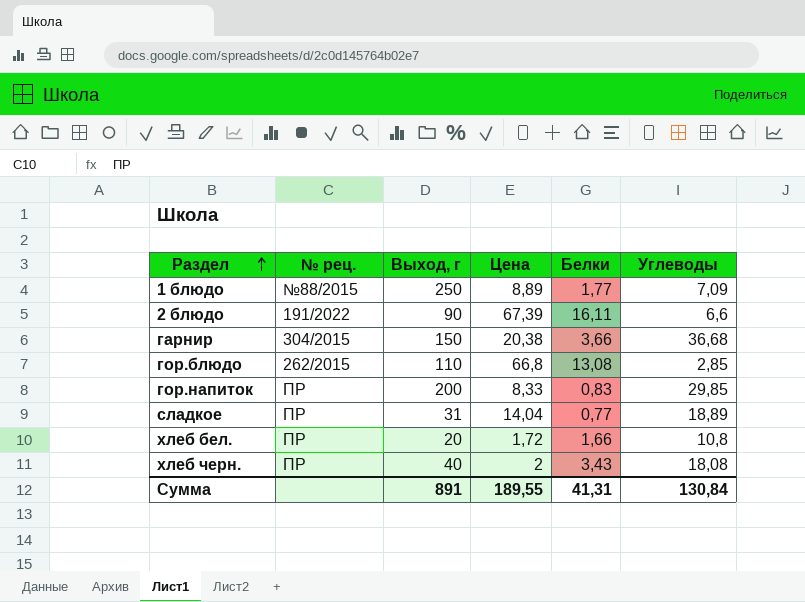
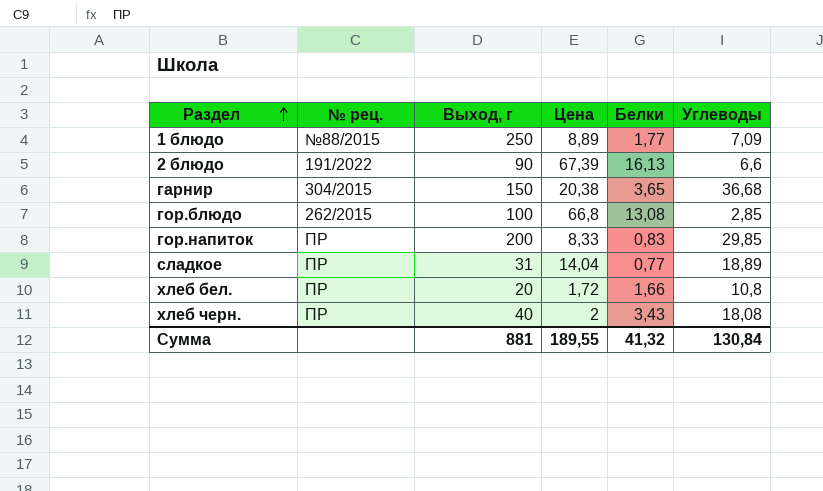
2 блюдо | Белки: 16,11 -> 16,13
гарнир | Белки: 3,66 -> 3,65
гор.блюдо | Выход, г: 110 -> 100
Сумма | Выход, г: 891 -> 881
Сумма | Белки: 41,31 -> 41,32

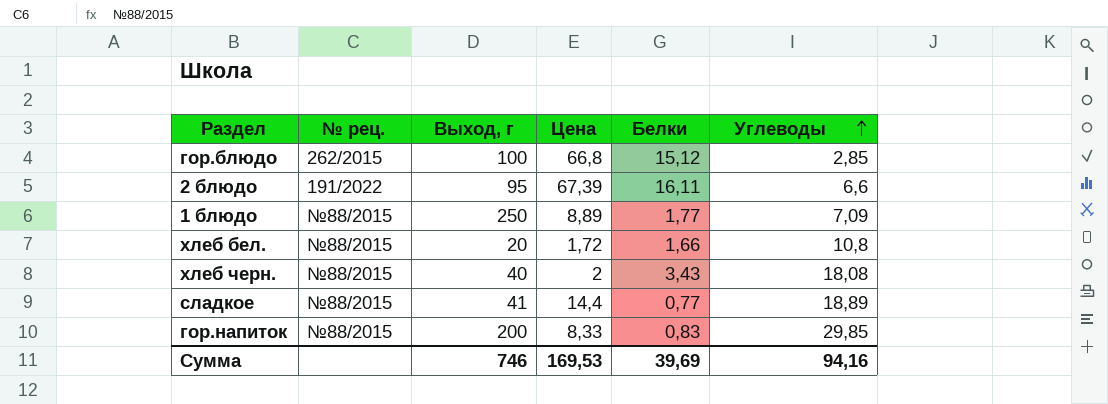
row order: Раздел ascending -> Углеводы ascending
row гарнир: 304/2015 | 150 | 20,38 | 3,65 | 36,68 -> none
гор.блюдо | Белки: 13,08 -> 15,12
2 блюдо | Выход, г: 90 -> 95
2 блюдо | Белки: 16,13 -> 16,11
хлеб бел. | № рец.: ПР -> №88/2015
хлеб черн. | № рец.: ПР -> №88/2015
сладкое | № рец.: ПР -> №88/2015
сладкое | Выход, г: 31 -> 41
сладкое | Цена: 14,04 -> 14,4
гор.напиток | № рец.: ПР -> №88/2015
Сумма | Выход, г: 881 -> 746
Сумма | Цена: 189,55 -> 169,53
Сумма | Белки: 41,32 -> 39,69
Сумма | Углеводы: 130,84 -> 94,16

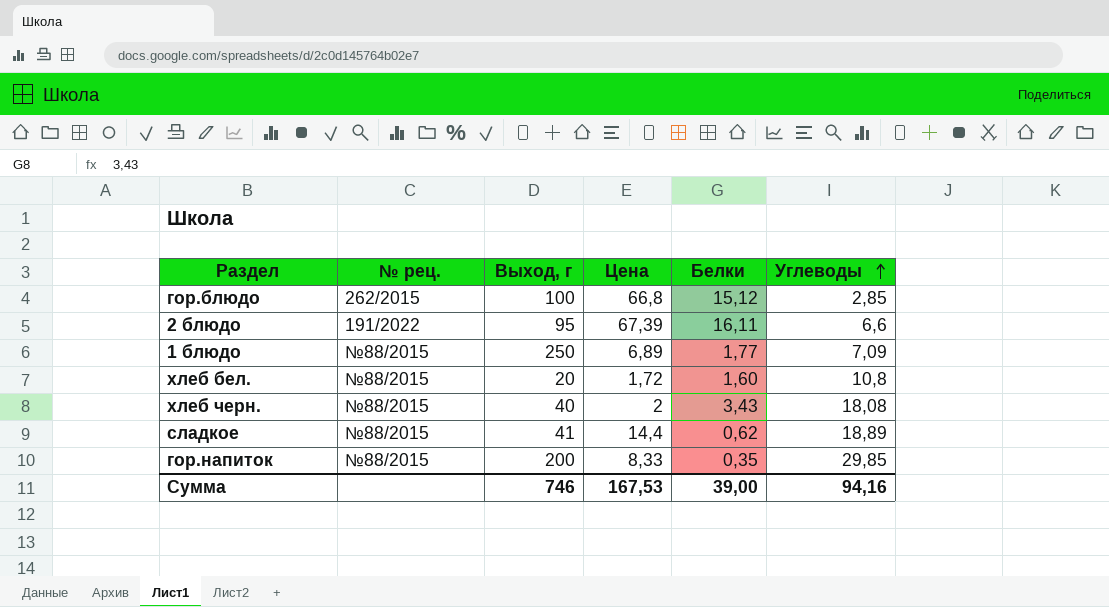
1 блюдо | Цена: 8,89 -> 6,89
хлеб бел. | Белки: 1,66 -> 1,60
сладкое | Белки: 0,77 -> 0,62
гор.напиток | Белки: 0,83 -> 0,35
Сумма | Цена: 169,53 -> 167,53
Сумма | Белки: 39,69 -> 39,00

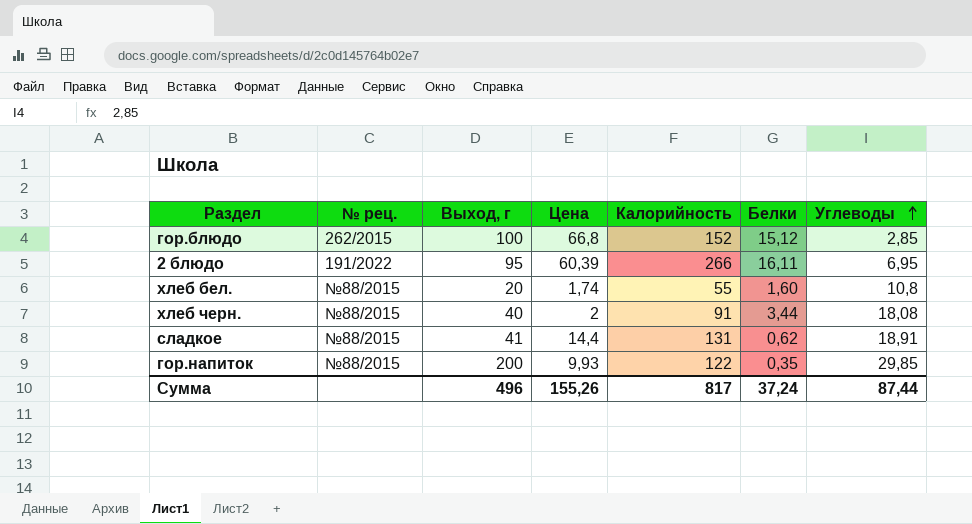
column Калорийность | position: none -> 5
row 1 блюдо: №88/2015 | 250 | 6,89 | 1,77 | 7,09 -> none
2 блюдо | Цена: 67,39 -> 60,39
2 блюдо | Углеводы: 6,6 -> 6,95
хлеб бел. | Цена: 1,72 -> 1,74
хлеб черн. | Белки: 3,43 -> 3,44
сладкое | Углеводы: 18,89 -> 18,91
гор.напиток | Цена: 8,33 -> 9,93
Сумма | Выход, г: 746 -> 496
Сумма | Цена: 167,53 -> 155,26
Сумма | Белки: 39,00 -> 37,24
Сумма | Углеводы: 94,16 -> 87,44

